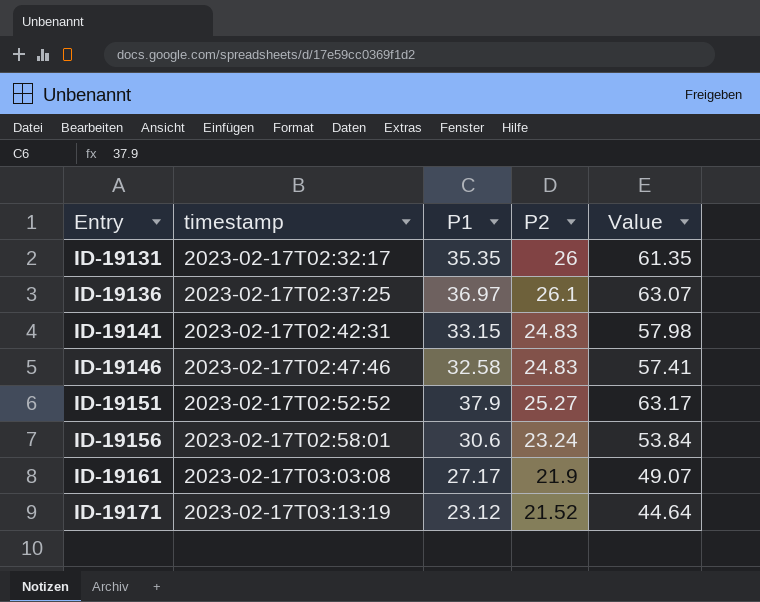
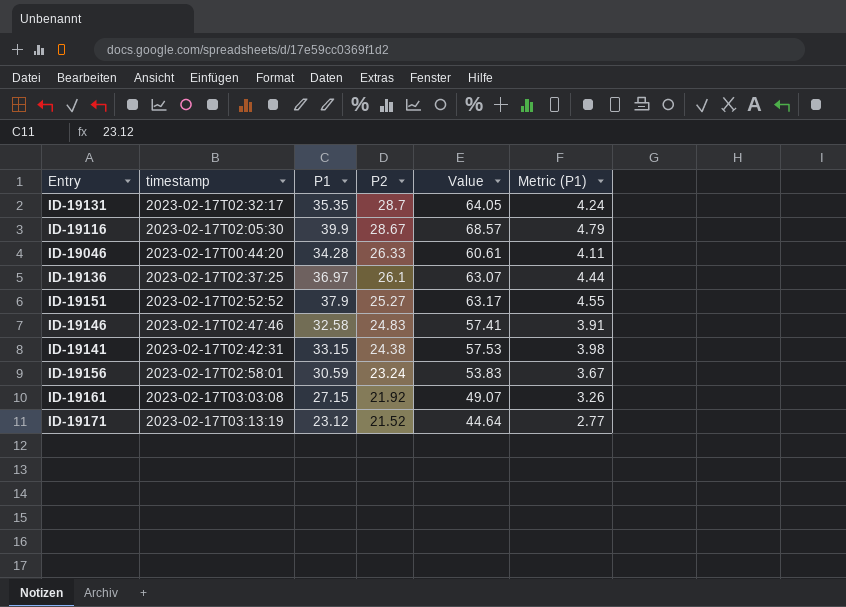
row order: Entry ascending -> P2 descending
column Metric (P1) | formula: none -> [P1] * 0.12
ID-19131 | P2: 26 -> 28.7
ID-19131 | Value: 61.35 -> 64.05
row ID-19116: none -> 2023-02-17T02:05:30 | 39.9 | 28.67 | 68.57 | 4.79
row ID-19046: none -> 2023-02-17T00:44:20 | 34.28 | 26.33 | 60.61 | 4.11
ID-19141 | P2: 24.83 -> 24.38
ID-19141 | Value: 57.98 -> 57.53
ID-19156 | P1: 30.6 -> 30.59
ID-19156 | Value: 53.84 -> 53.83
ID-19161 | P1: 27.17 -> 27.15
ID-19161 | P2: 21.9 -> 21.92

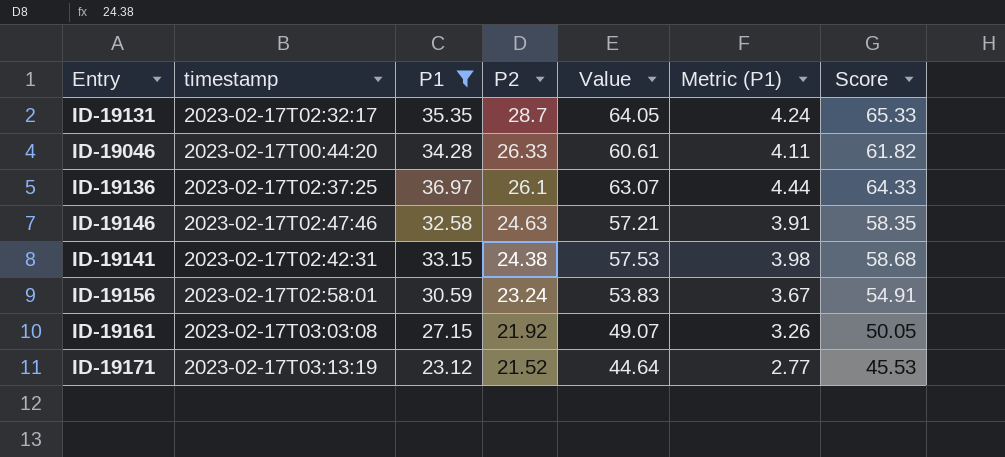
filter: none -> P1 <= 36.97
column Score | formula: none -> [Value] * 1.02
ID-19146 | P2: 24.83 -> 24.63
ID-19146 | Value: 57.41 -> 57.21

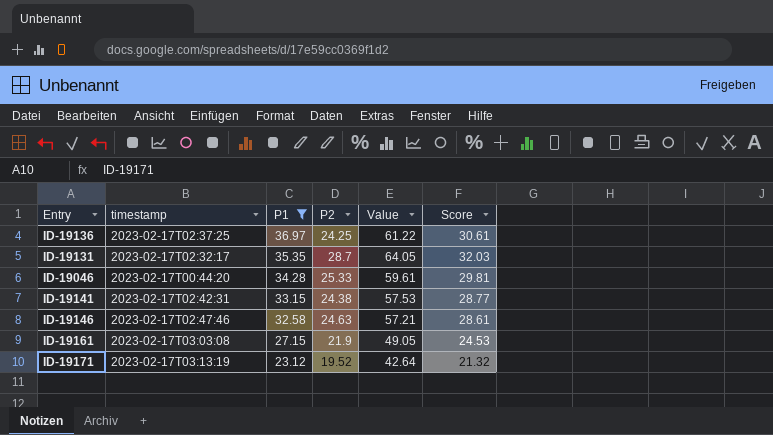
row order: P2 descending -> P1 descending
column Metric (P1) | formula: [P1] * 0.12 -> none
column Score | formula: [Value] * 1.02 -> [Value] * 0.5
row ID-19156: 2023-02-17T02:58:01 | 30.59 | 23.24 | 53.83 | 3.67 | 54.91 -> none
ID-19136 | P2: 26.1 -> 24.25
ID-19136 | Value: 63.07 -> 61.22
ID-19046 | P2: 26.33 -> 25.33
ID-19046 | Value: 60.61 -> 59.61
ID-19161 | P2: 21.92 -> 21.9
ID-19161 | Value: 49.07 -> 49.05
ID-19171 | P2: 21.52 -> 19.52
ID-19171 | Value: 44.64 -> 42.64

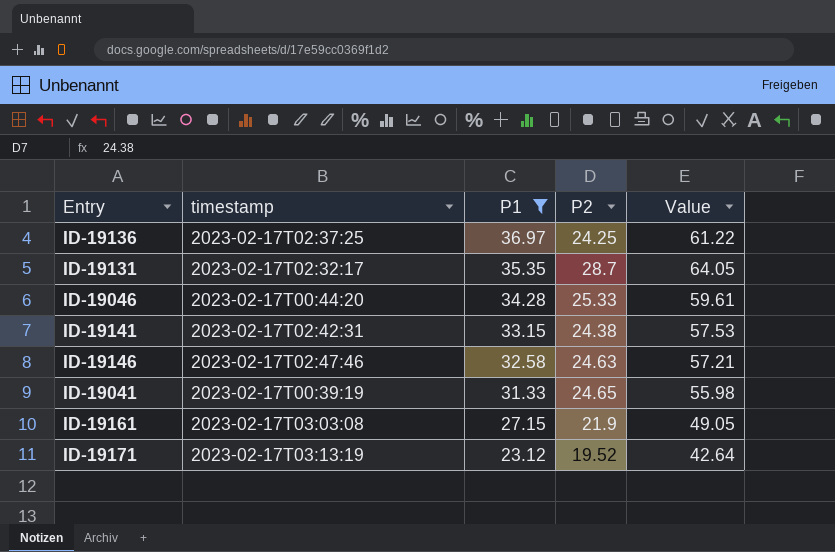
column Score | formula: [Value] * 0.5 -> none
row ID-19041: none -> 2023-02-17T00:39:19 | 31.33 | 24.65 | 55.98

